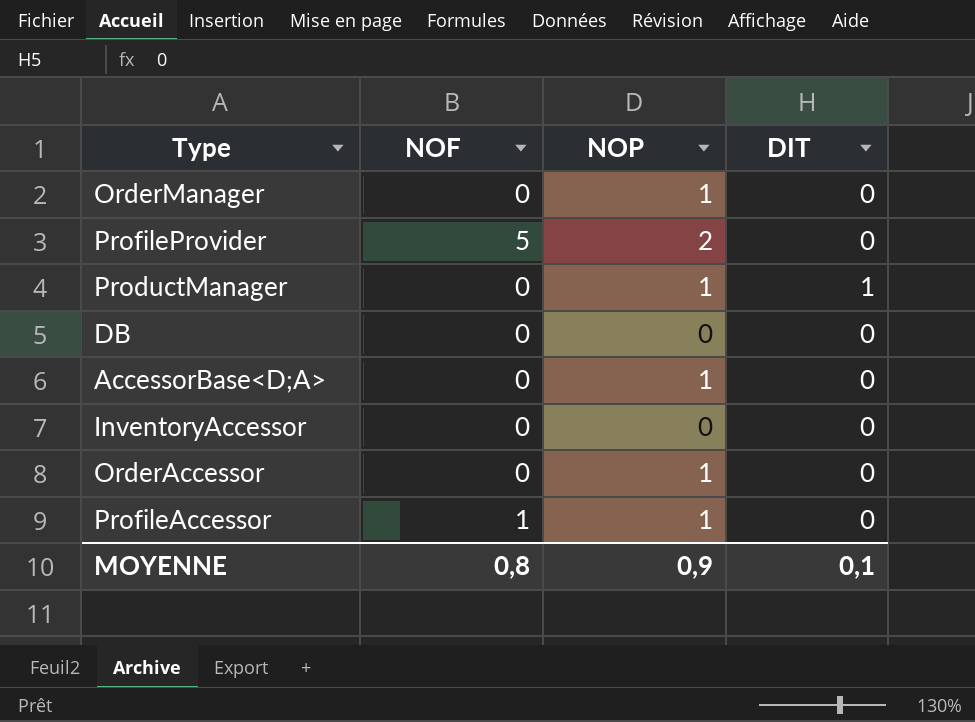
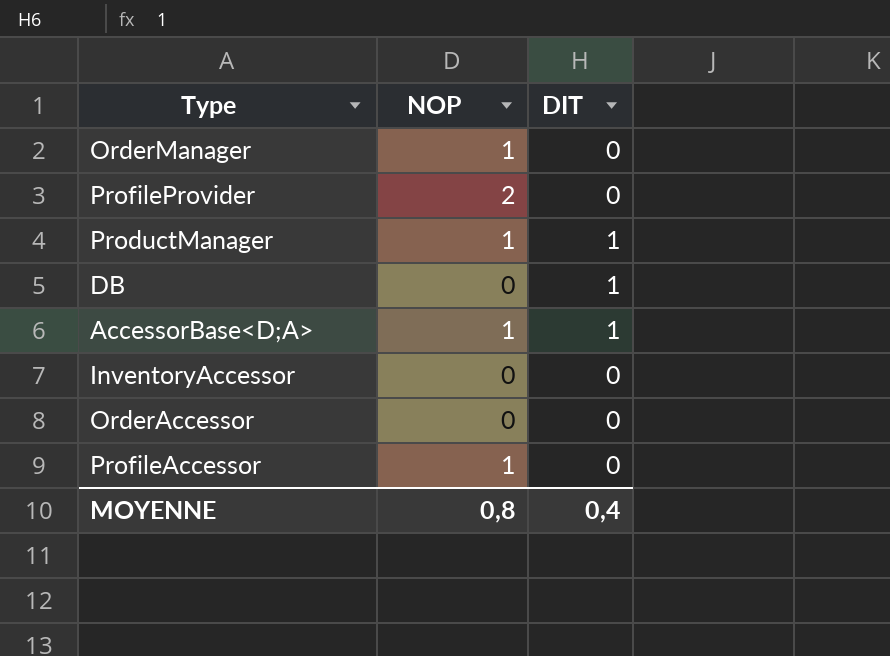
column NOF | position: 2 -> none
DB | DIT: 0 -> 1
AccessorBase<D;A> | DIT: 0 -> 1
OrderAccessor | NOP: 1 -> 0
MOYENNE | NOP: 0,9 -> 0,8
MOYENNE | DIT: 0,1 -> 0,4

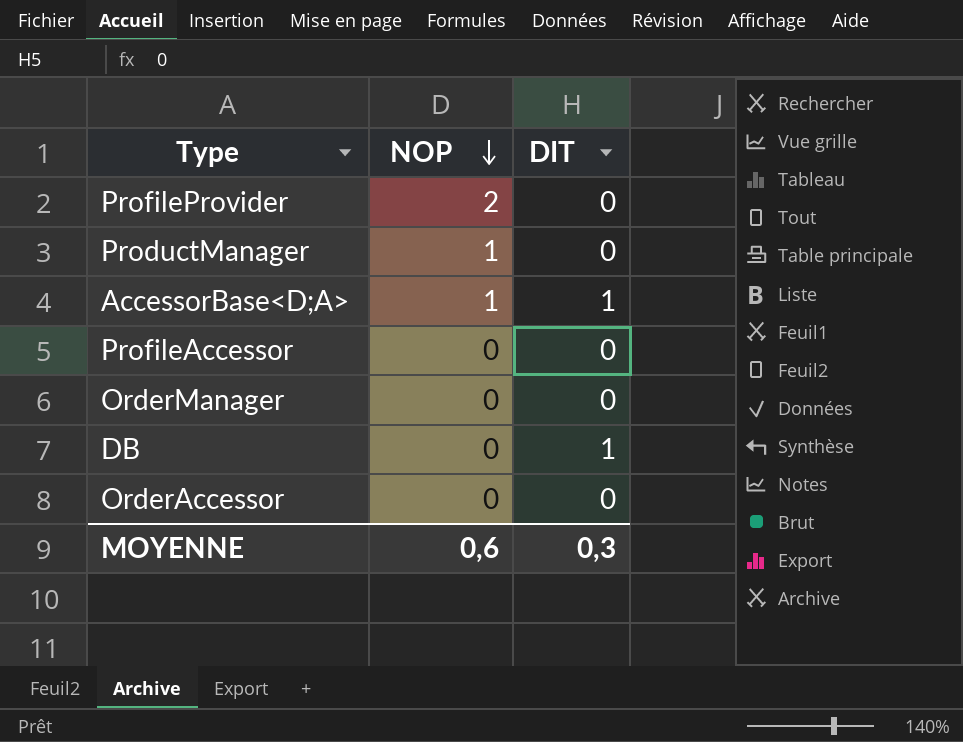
row order: none -> NOP descending
row InventoryAccessor: 0 | 0 -> none
ProductManager | DIT: 1 -> 0
ProfileAccessor | NOP: 1 -> 0
OrderManager | NOP: 1 -> 0
MOYENNE | NOP: 0,8 -> 0,6
MOYENNE | DIT: 0,4 -> 0,3

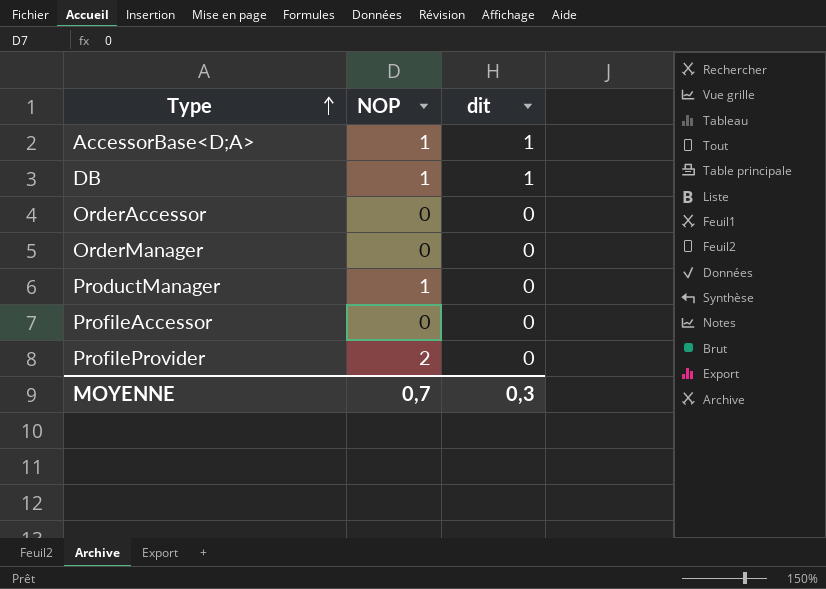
row order: NOP descending -> Type ascending
column name: DIT -> dit
DB | NOP: 0 -> 1
MOYENNE | NOP: 0,6 -> 0,7

